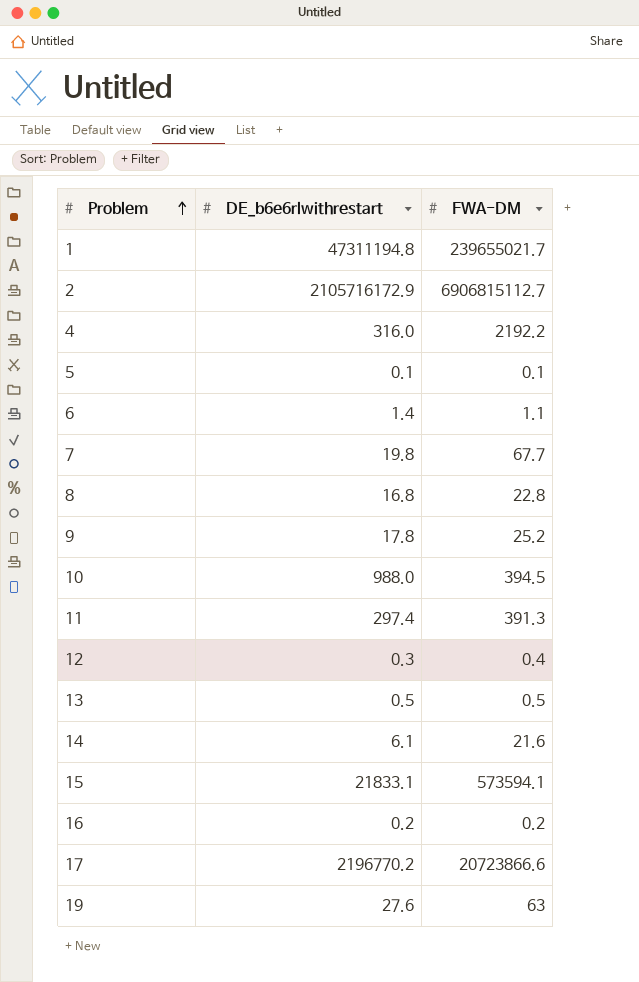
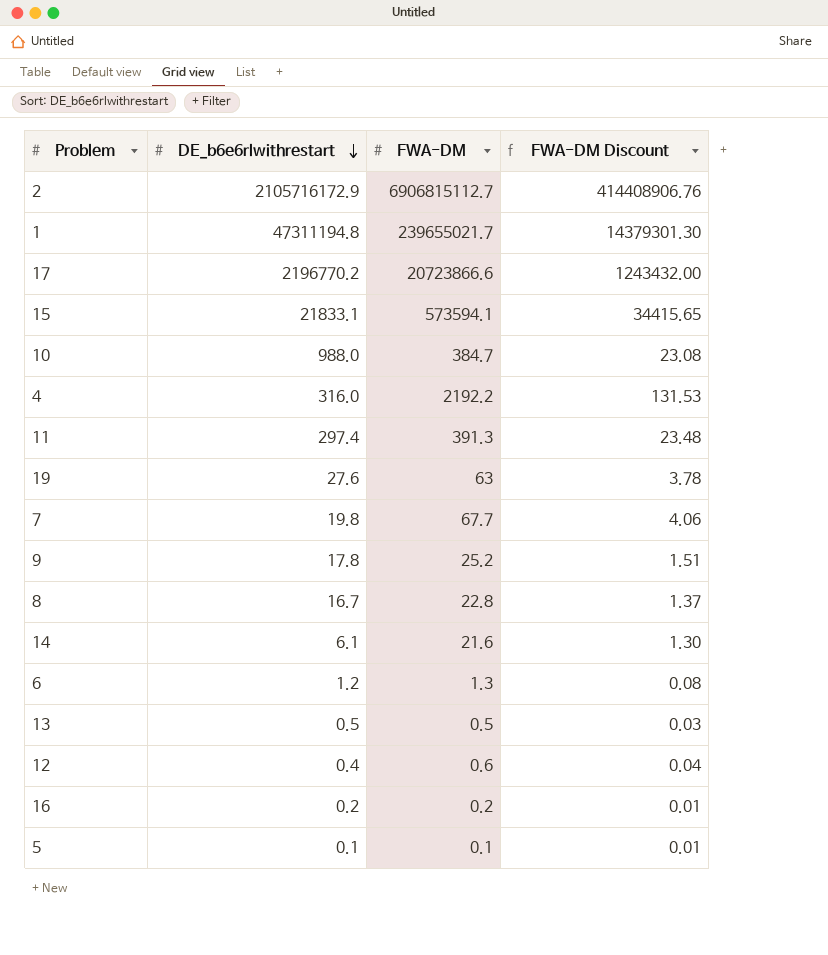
row order: Problem ascending -> DE_b6e6rlwithrestart descending
column FWA-DM Discount | formula: none -> [FWA-DM] * 0.06
10 | FWA-DM: 394.5 -> 384.7
8 | DE_b6e6rlwithrestart: 16.8 -> 16.7
6 | DE_b6e6rlwithrestart: 1.4 -> 1.2
6 | FWA-DM: 1.1 -> 1.3
12 | DE_b6e6rlwithrestart: 0.3 -> 0.4
12 | FWA-DM: 0.4 -> 0.6

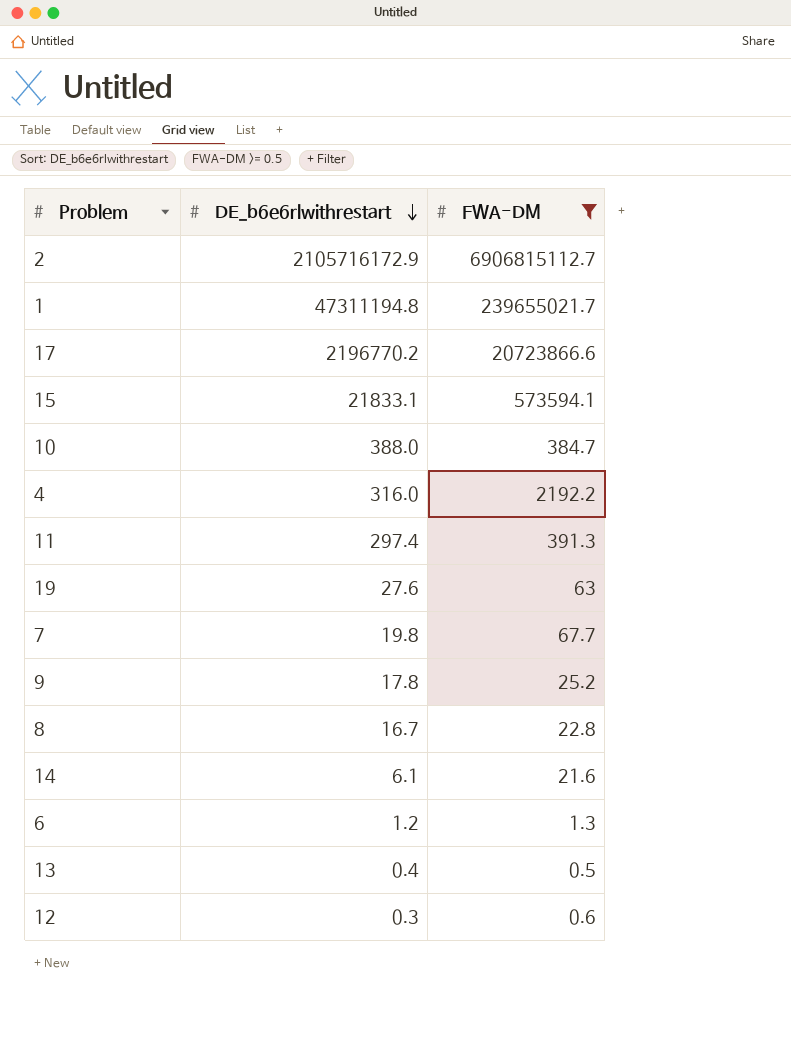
filter: none -> FWA-DM >= 0.5
column FWA-DM Discount | formula: [FWA-DM] * 0.06 -> none
10 | DE_b6e6rlwithrestart: 988.0 -> 388.0
13 | DE_b6e6rlwithrestart: 0.5 -> 0.4
12 | DE_b6e6rlwithrestart: 0.4 -> 0.3

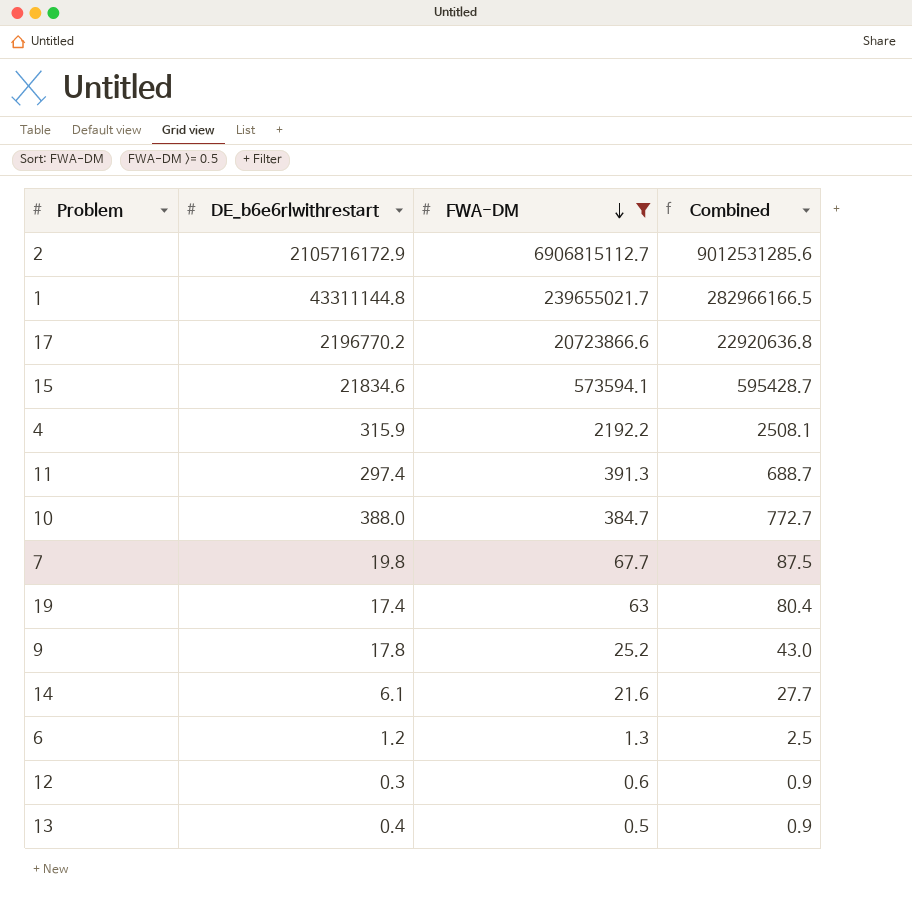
row order: DE_b6e6rlwithrestart descending -> FWA-DM descending
column Combined | formula: none -> [DE_b6e6rlwithrestart] + [FWA-DM]
row 8: 16.7 | 22.8 -> none
1 | DE_b6e6rlwithrestart: 47311194.8 -> 43311144.8
15 | DE_b6e6rlwithrestart: 21833.1 -> 21834.6
4 | DE_b6e6rlwithrestart: 316.0 -> 315.9
19 | DE_b6e6rlwithrestart: 27.6 -> 17.4

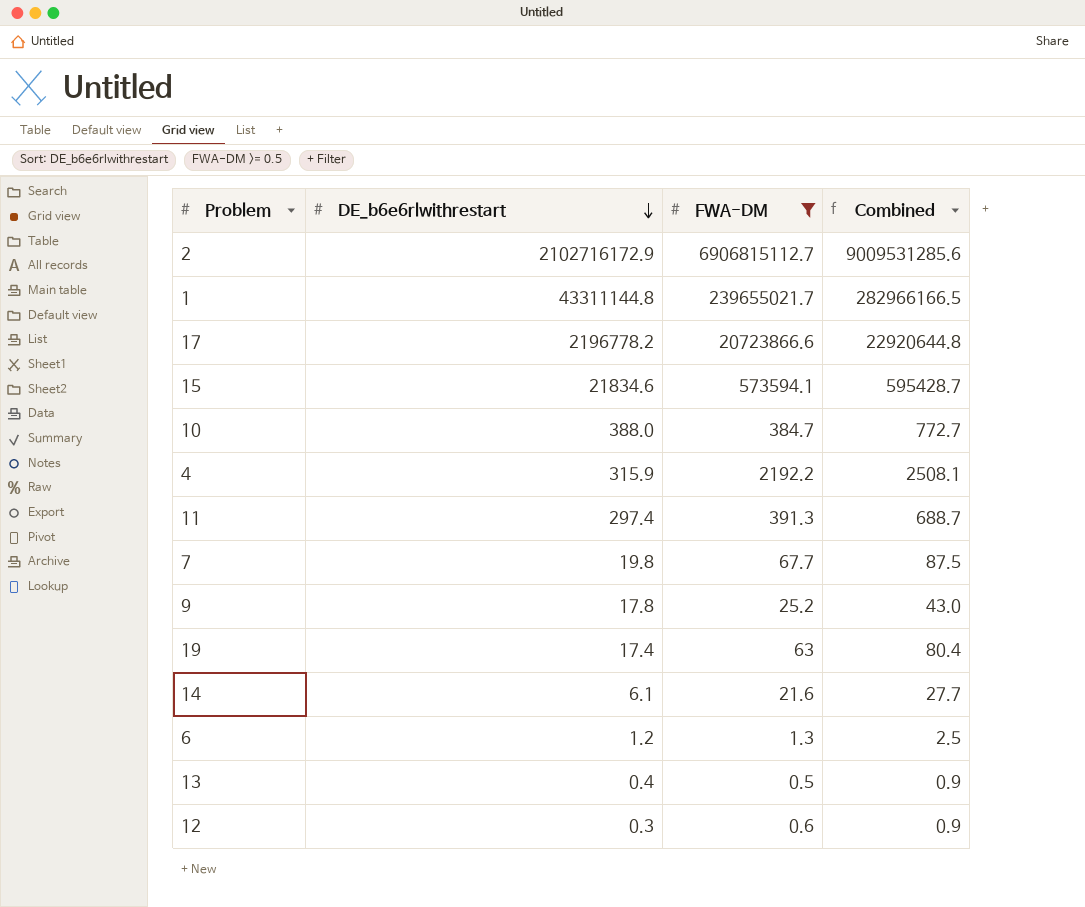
row order: FWA-DM descending -> DE_b6e6rlwithrestart descending
2 | DE_b6e6rlwithrestart: 2105716172.9 -> 2102716172.9
2 | Combined: 9012531285.6 -> 9009531285.6
17 | DE_b6e6rlwithrestart: 2196770.2 -> 2196778.2
17 | Combined: 22920636.8 -> 22920644.8

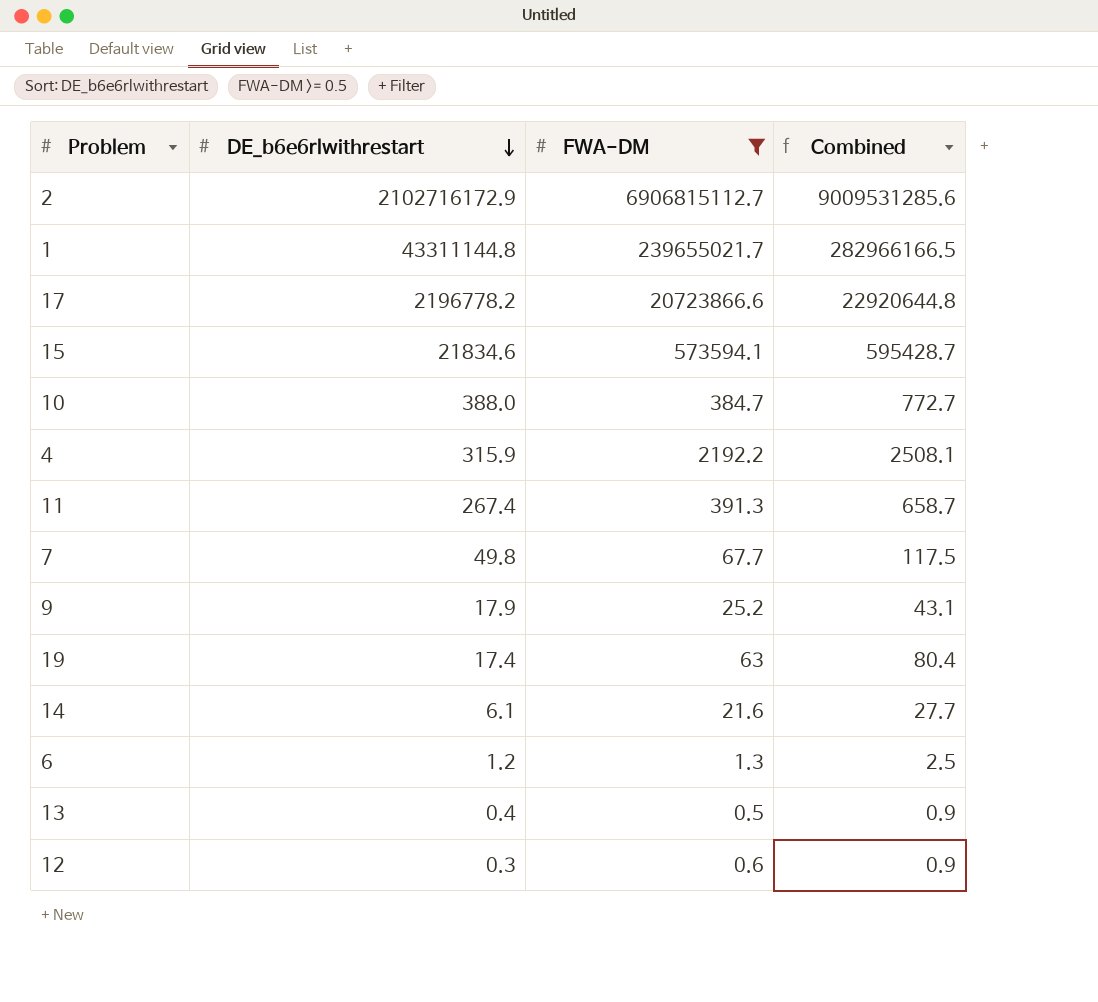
11 | DE_b6e6rlwithrestart: 297.4 -> 267.4
11 | Combined: 688.7 -> 658.7
7 | DE_b6e6rlwithrestart: 19.8 -> 49.8
7 | Combined: 87.5 -> 117.5
9 | DE_b6e6rlwithrestart: 17.8 -> 17.9
9 | Combined: 43.0 -> 43.1

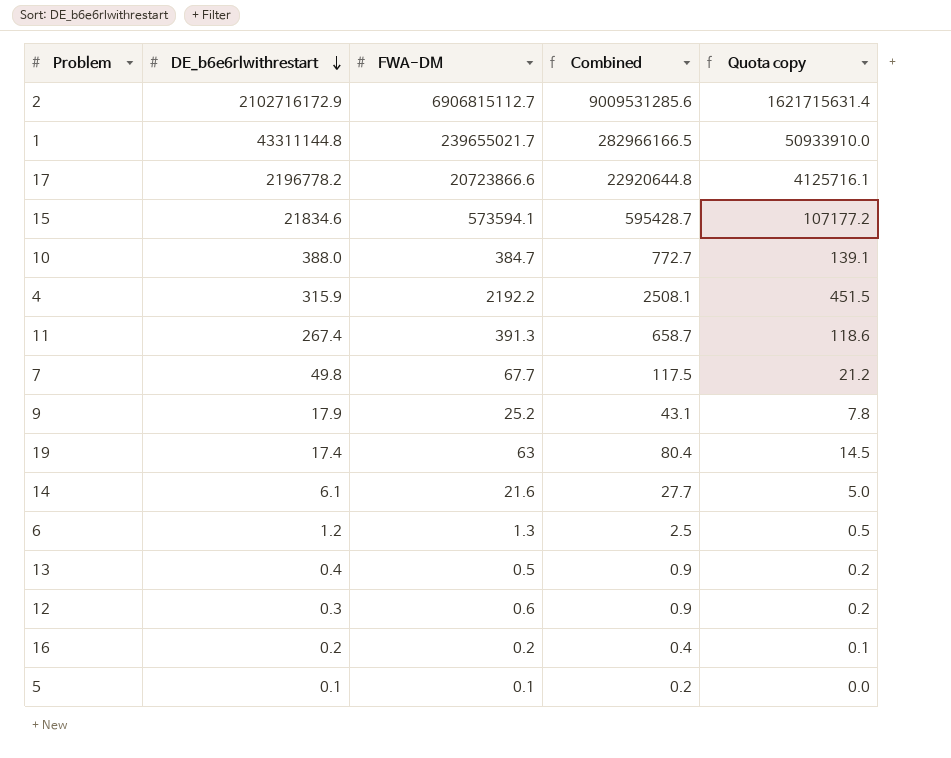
filter: FWA-DM >= 0.5 -> none
column Quota copy | formula: none -> [Combined] * 0.18

